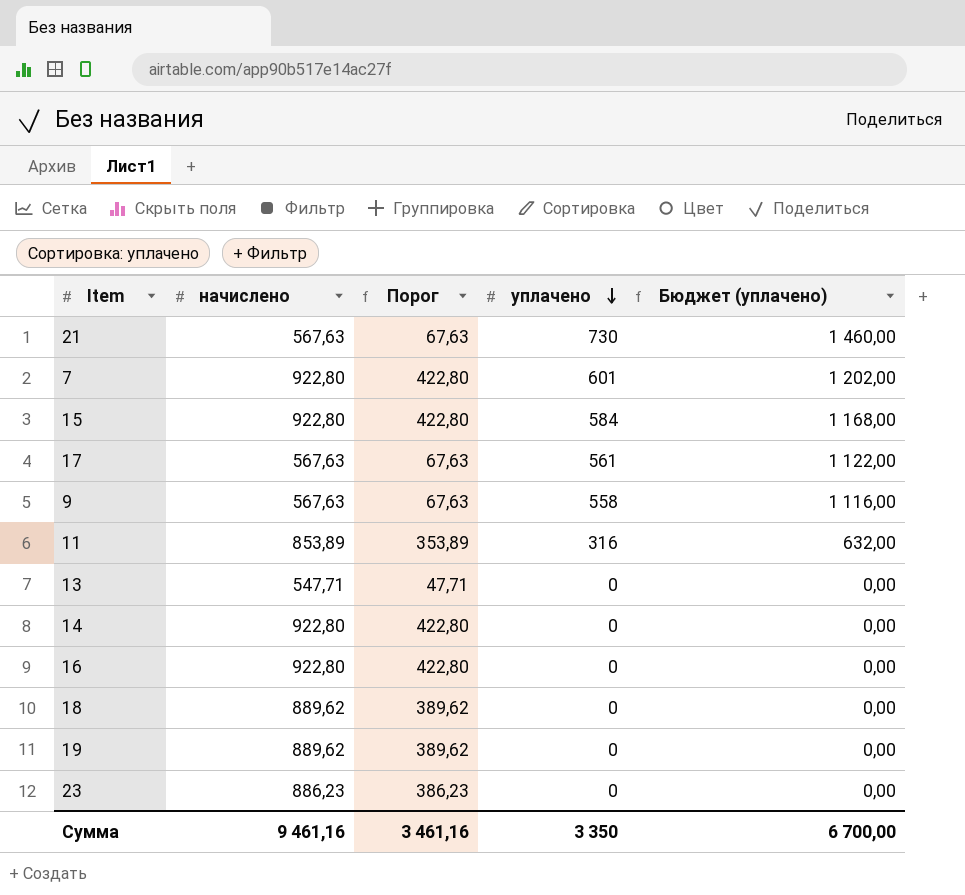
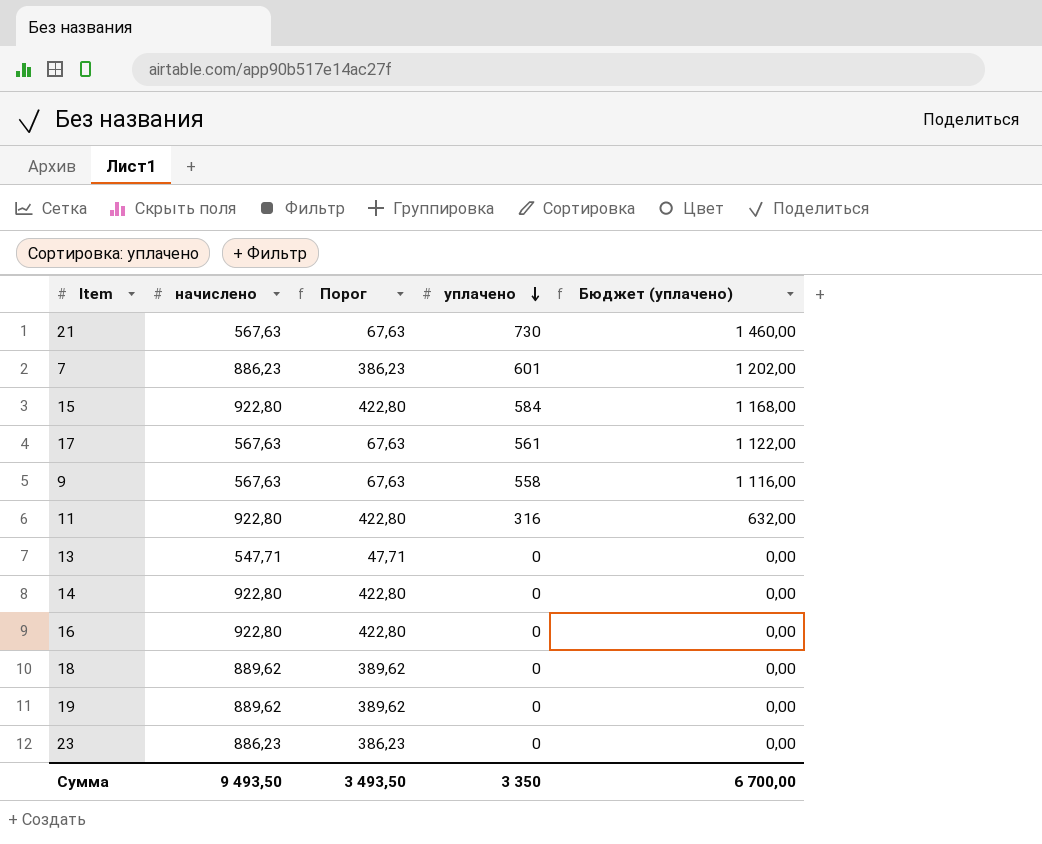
7 | начислено: 922,80 -> 886,23
7 | Порог: 422,80 -> 386,23
11 | начислено: 853,89 -> 922,80
11 | Порог: 353,89 -> 422,80
Сумма | начислено: 9 461,16 -> 9 493,50
Сумма | Порог: 3 461,16 -> 3 493,50

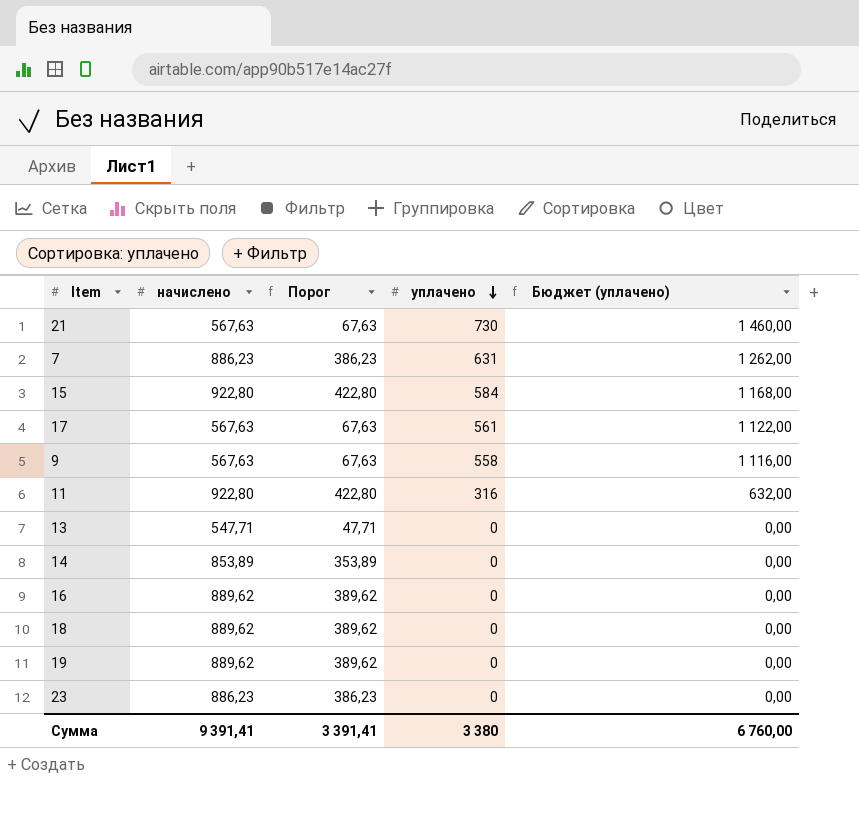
7 | уплачено: 601 -> 631
7 | Бюджет (уплачено): 1 202,00 -> 1 262,00
14 | начислено: 922,80 -> 853,89
14 | Порог: 422,80 -> 353,89
16 | начислено: 922,80 -> 889,62
16 | Порог: 422,80 -> 389,62
Сумма | начислено: 9 493,50 -> 9 391,41
Сумма | Порог: 3 493,50 -> 3 391,41
Сумма | уплачено: 3 350 -> 3 380
Сумма | Бюджет (уплачено): 6 700,00 -> 6 760,00

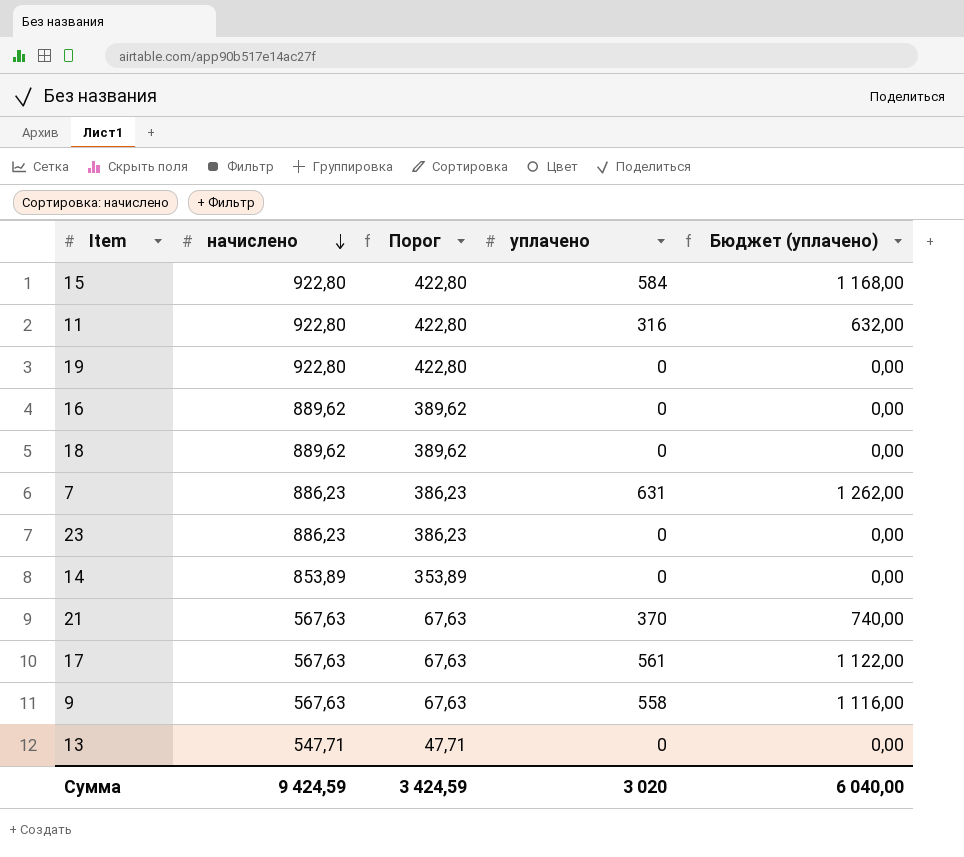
row order: уплачено descending -> начислено descending
19 | начислено: 889,62 -> 922,80
19 | Порог: 389,62 -> 422,80
21 | уплачено: 730 -> 370
21 | Бюджет (уплачено): 1 460,00 -> 740,00
Сумма | начислено: 9 391,41 -> 9 424,59
Сумма | Порог: 3 391,41 -> 3 424,59
Сумма | уплачено: 3 380 -> 3 020
Сумма | Бюджет (уплачено): 6 760,00 -> 6 040,00

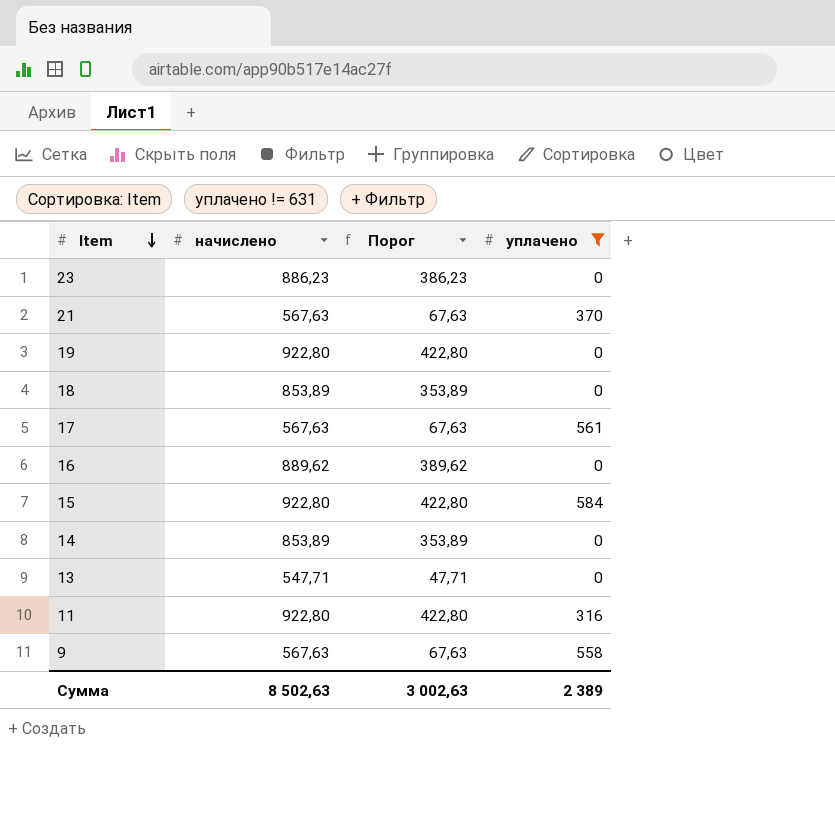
filter: none -> уплачено != 631
row order: начислено descending -> Item descending
column Бюджет (уплачено) | formula: [уплачено] * 2 -> none
18 | начислено: 889,62 -> 853,89
18 | Порог: 389,62 -> 353,89
Сумма | начислено: 9 424,59 -> 8 502,63
Сумма | Порог: 3 424,59 -> 3 002,63
Сумма | уплачено: 3 020 -> 2 389

